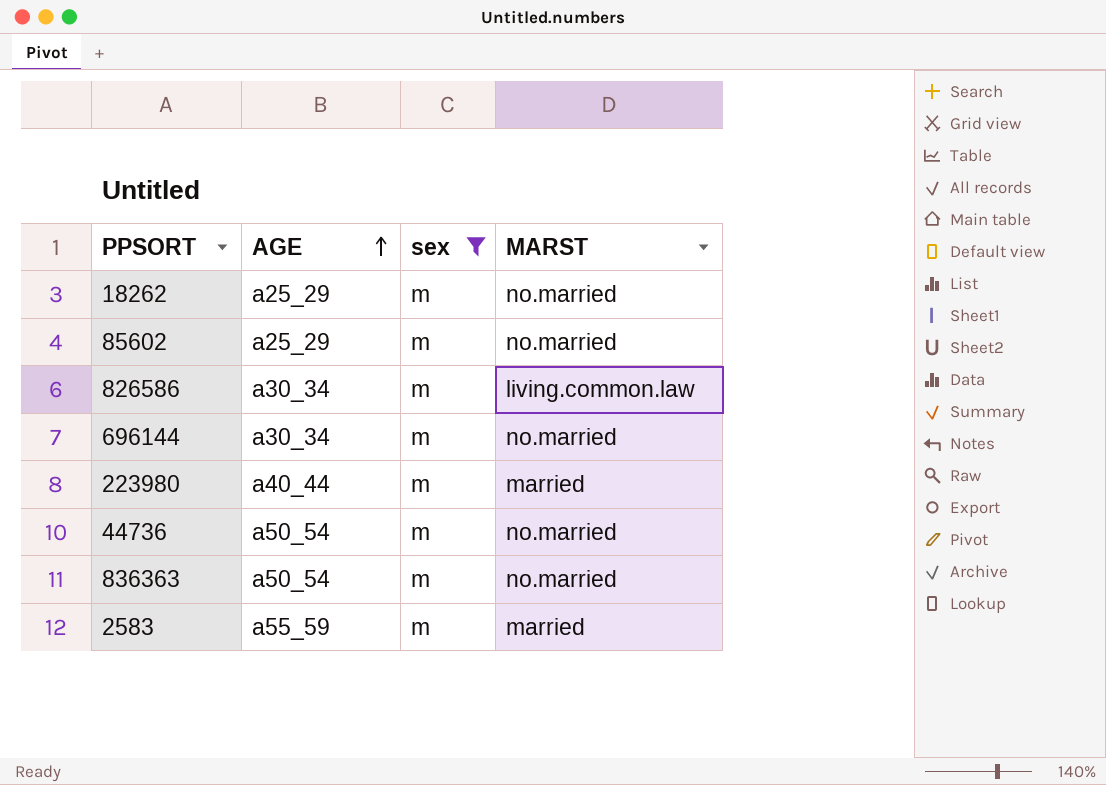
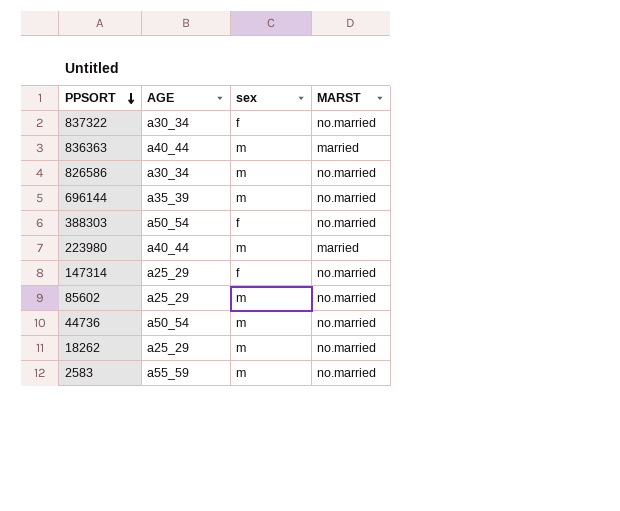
filter: sex = m -> none
row order: AGE ascending -> PPSORT descending
836363 | AGE: a50_54 -> a40_44
836363 | MARST: no.married -> married
826586 | MARST: living.common.law -> no.married
696144 | AGE: a30_34 -> a35_39
2583 | MARST: married -> no.married

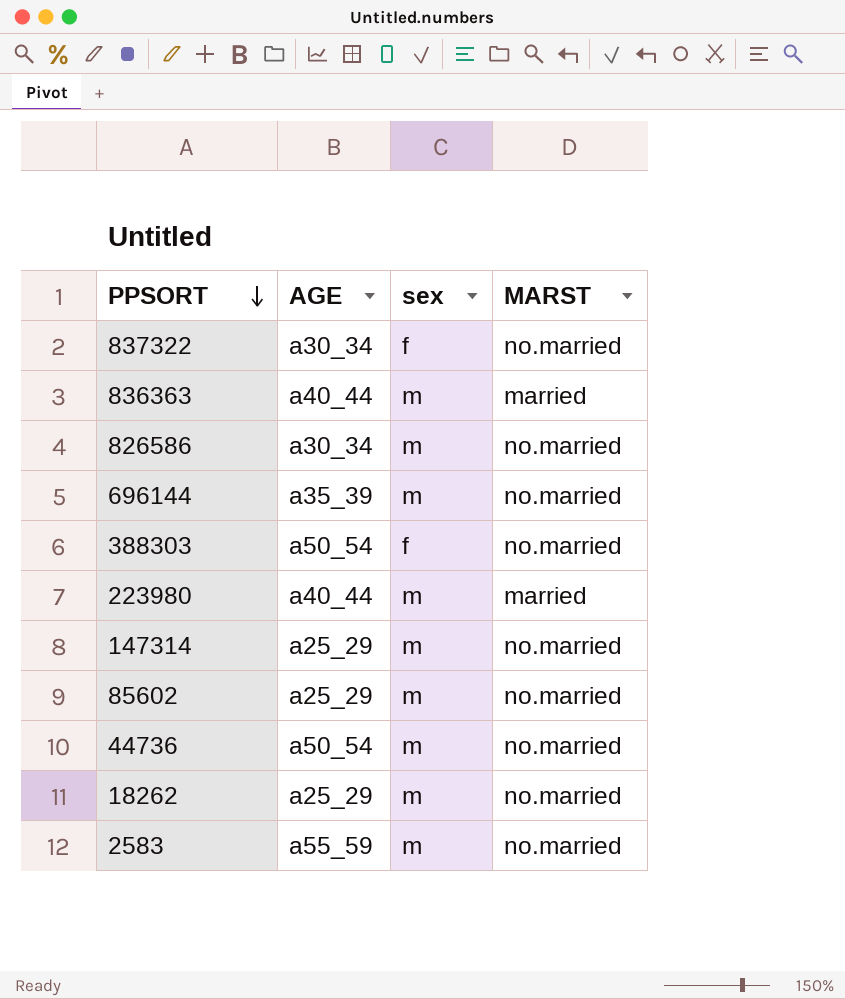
147314 | sex: f -> m

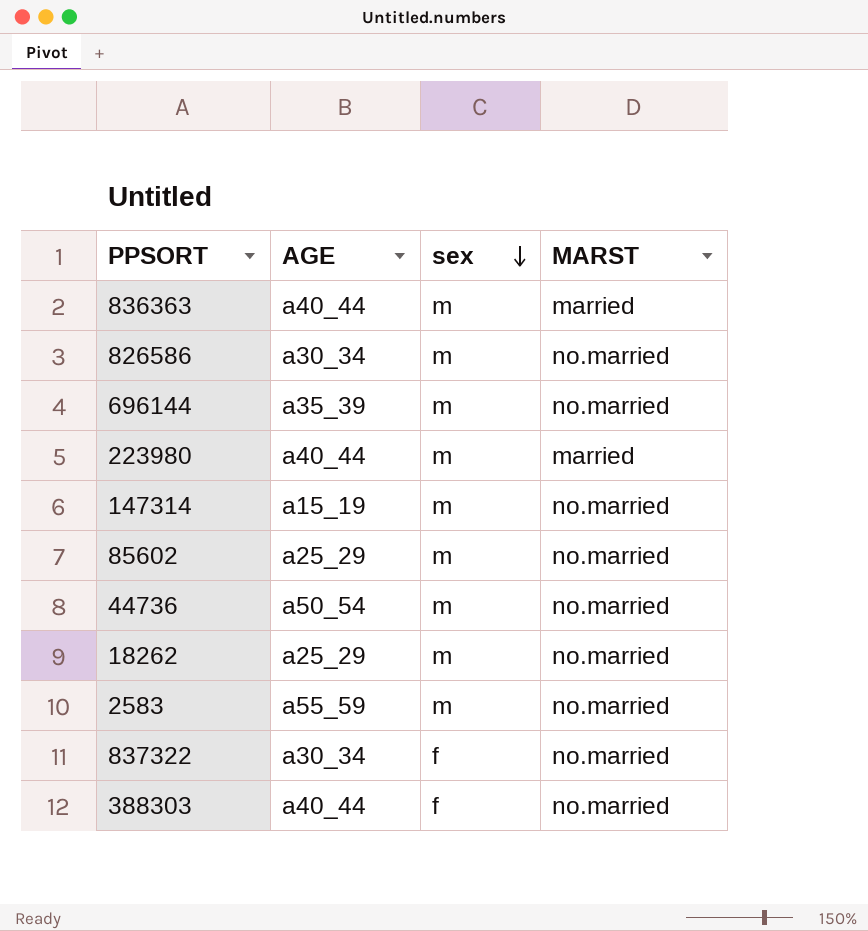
row order: PPSORT descending -> sex descending
147314 | AGE: a25_29 -> a15_19
388303 | AGE: a50_54 -> a40_44

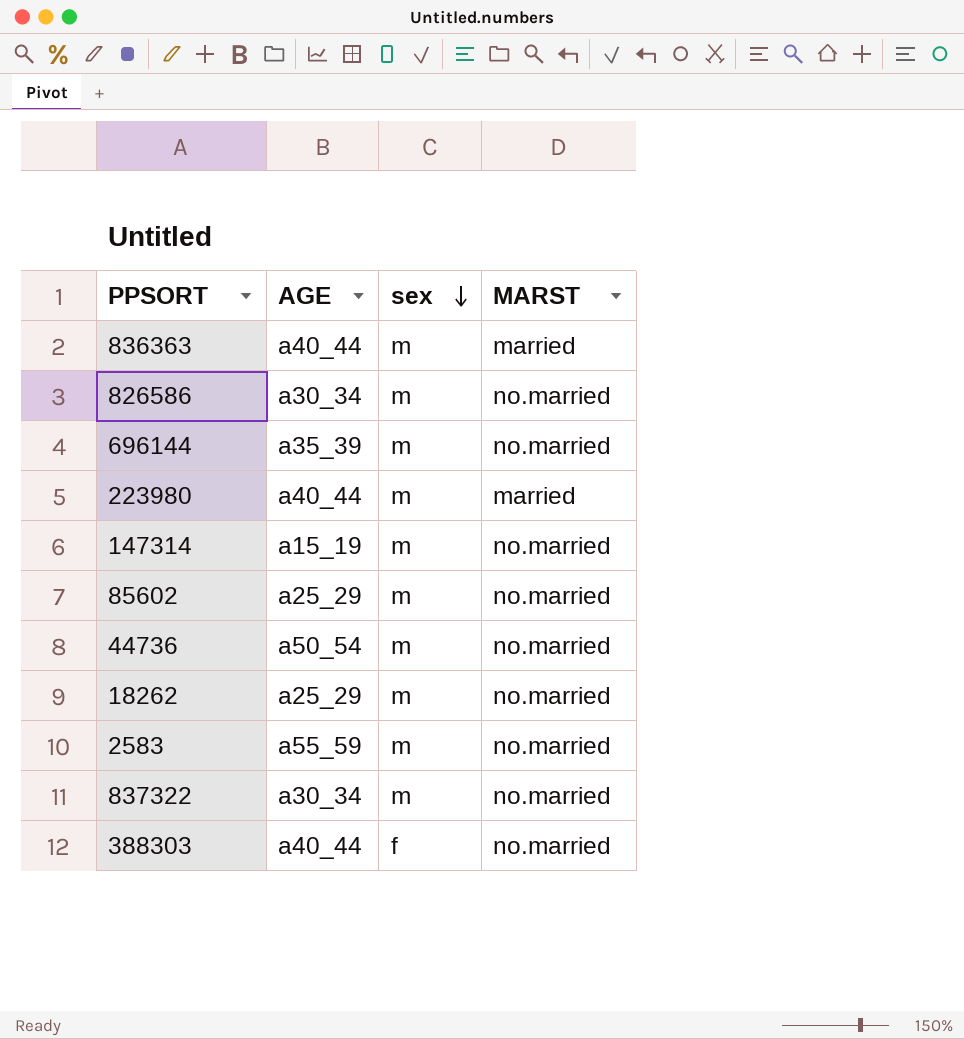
837322 | sex: f -> m

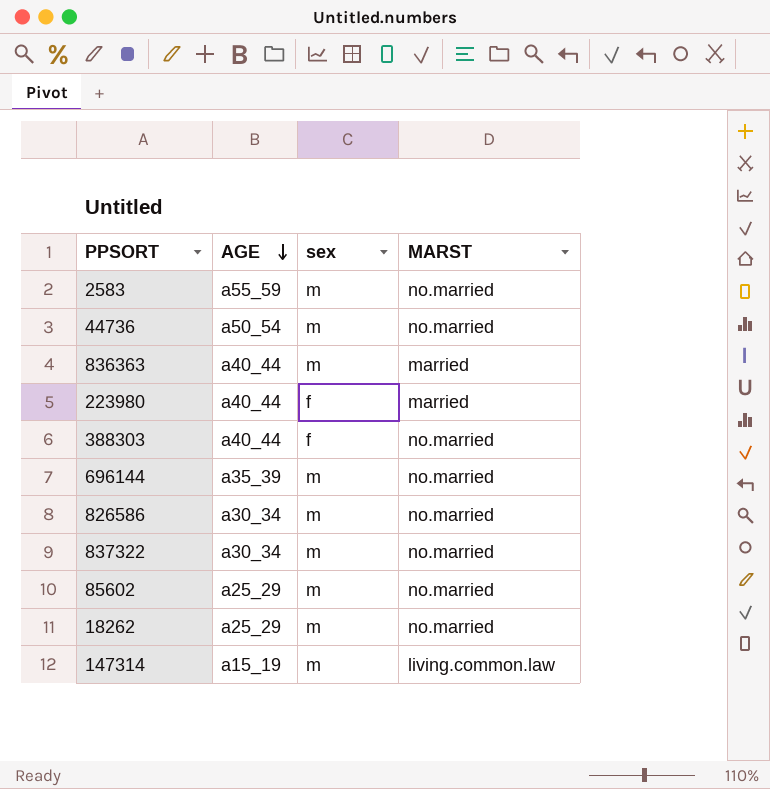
row order: sex descending -> AGE descending
223980 | sex: m -> f
147314 | MARST: no.married -> living.common.law

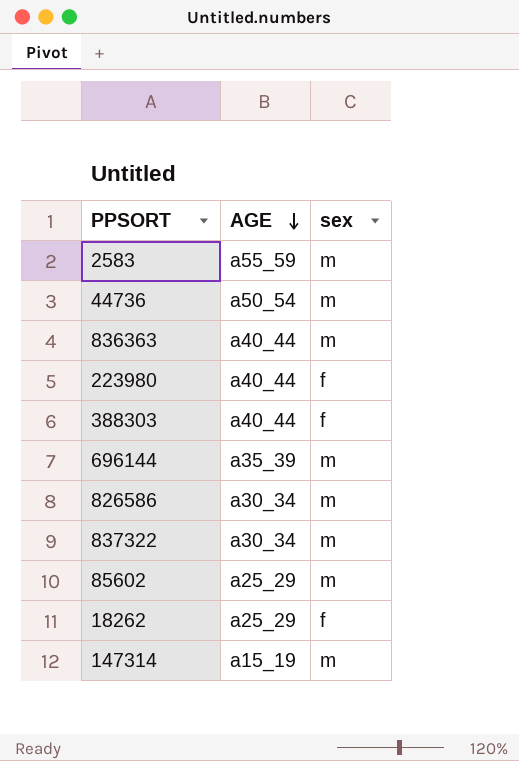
column MARST | position: 4 -> none
18262 | sex: m -> f

